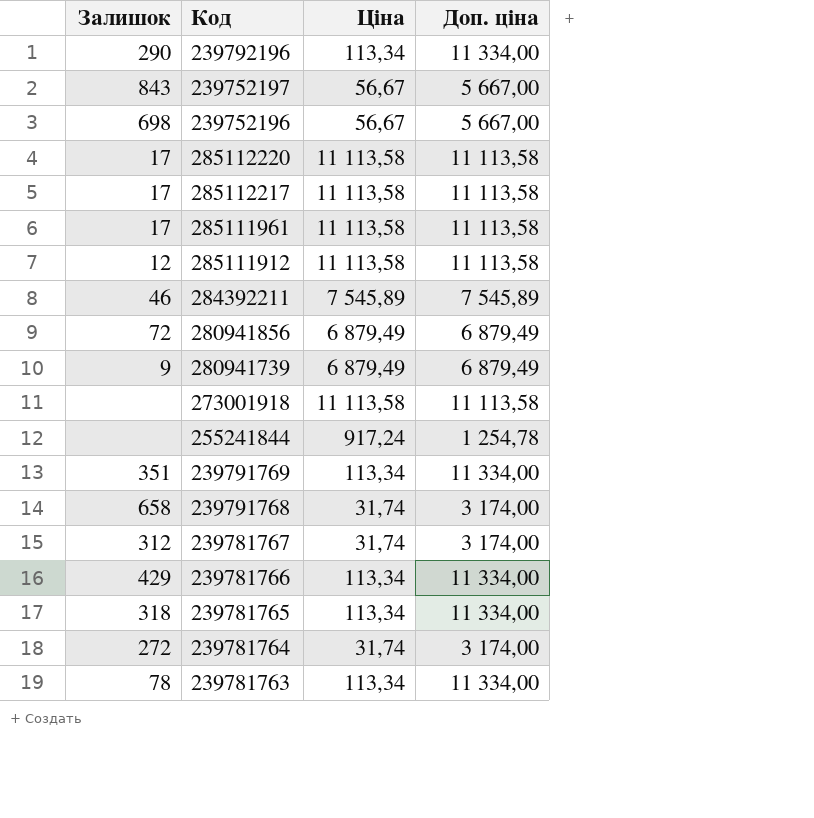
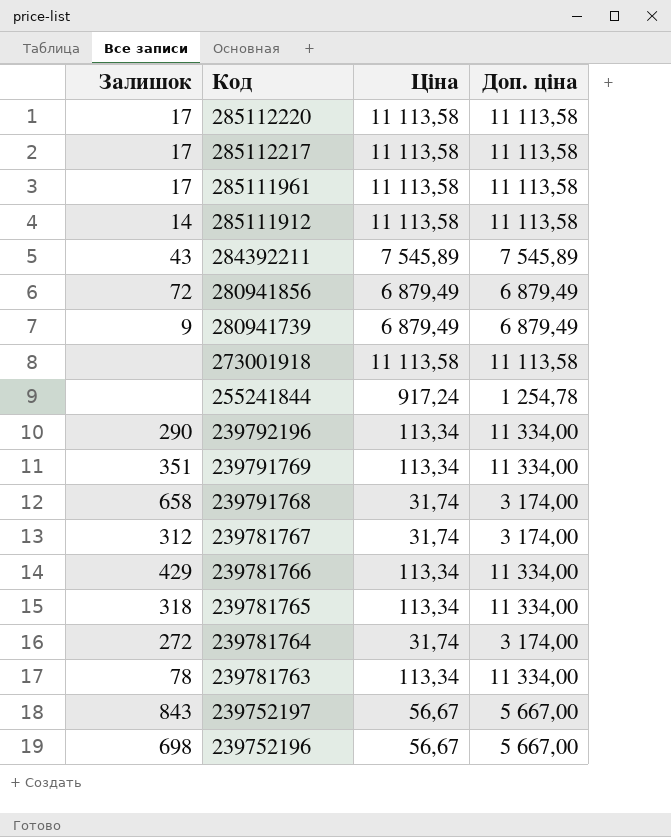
row order: none -> Код descending
285111912 | Залишок: 12 -> 14
284392211 | Залишок: 46 -> 43

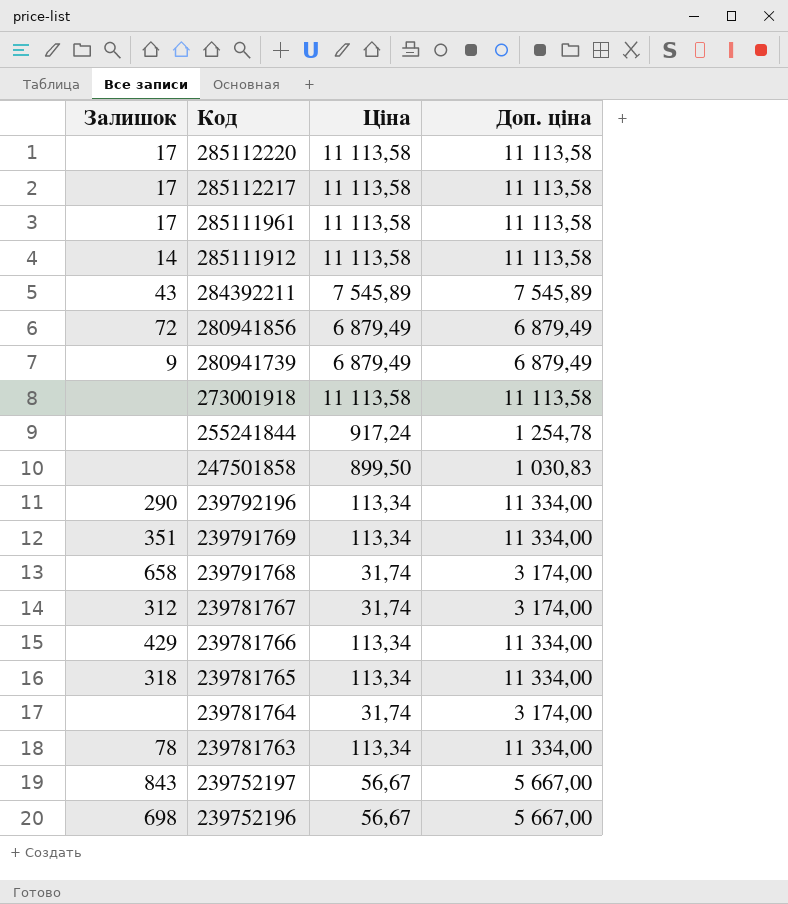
row 247501858: none -> none | 899,50 | 1 030,83
239781764 | Залишок: 272 -> none

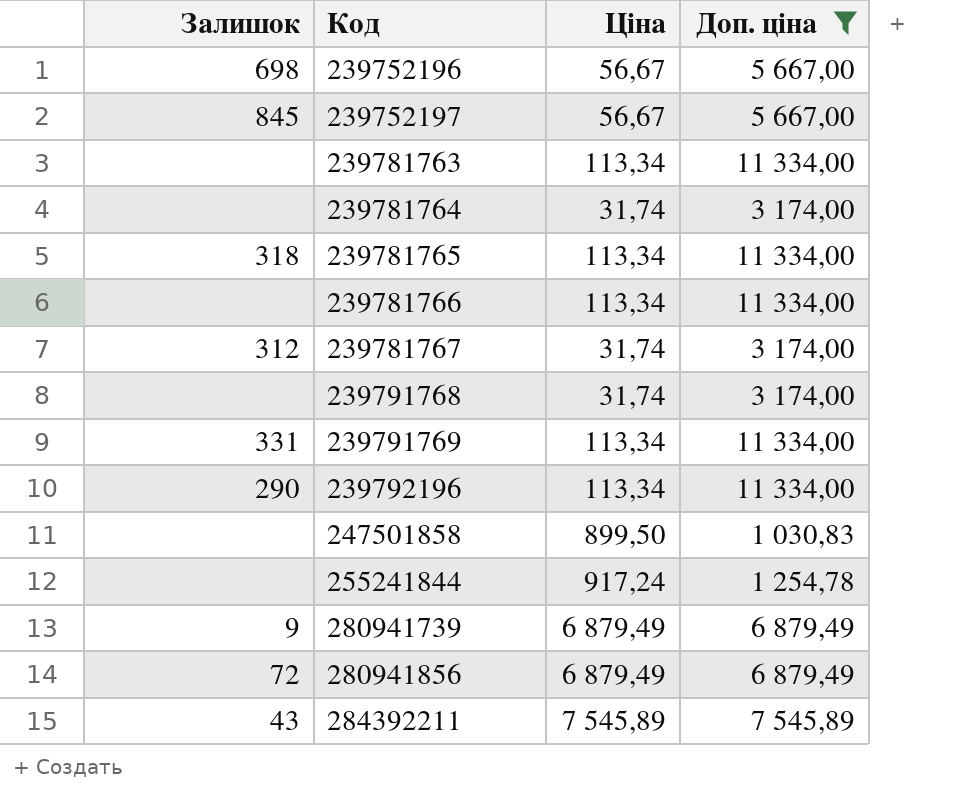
filter: none -> Доп. ціна != 11 113,58
row order: Код descending -> Код ascending
239752197 | Залишок: 843 -> 845
239781763 | Залишок: 78 -> none
239781766 | Залишок: 429 -> none
239791768 | Залишок: 658 -> none
239791769 | Залишок: 351 -> 331

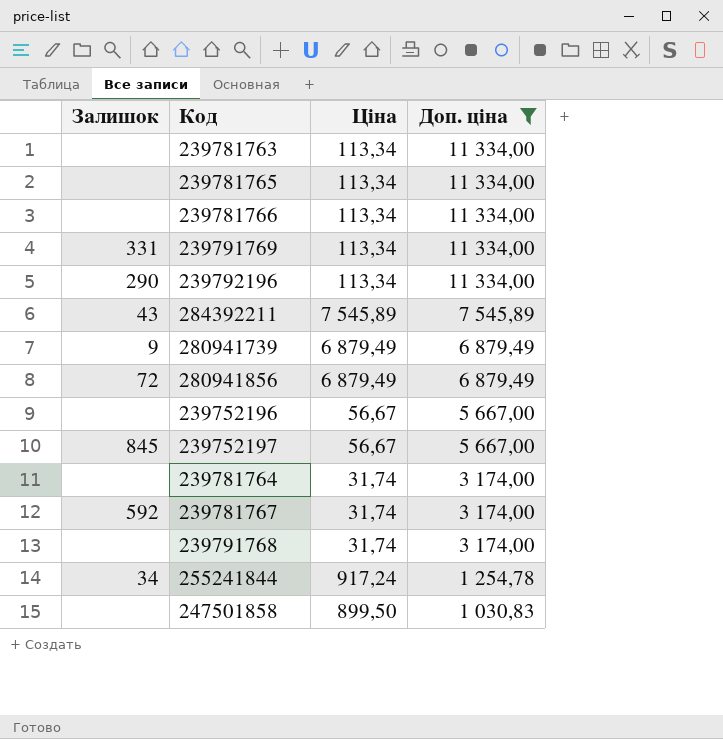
row order: Код ascending -> Доп. ціна descending
239781765 | Залишок: 318 -> none
239752196 | Залишок: 698 -> none
239781767 | Залишок: 312 -> 592
255241844 | Залишок: none -> 34

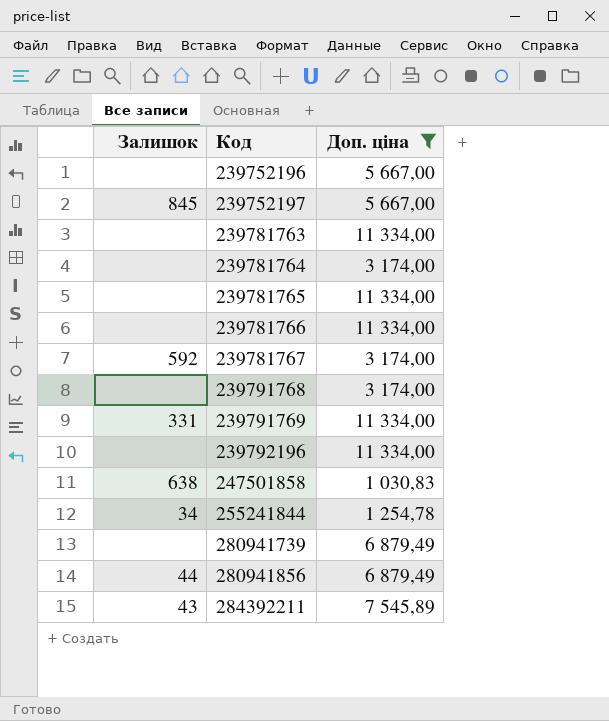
row order: Доп. ціна descending -> Код ascending
column Ціна | position: 3 -> none
239792196 | Залишок: 290 -> none
247501858 | Залишок: none -> 638
280941739 | Залишок: 9 -> none
280941856 | Залишок: 72 -> 44

